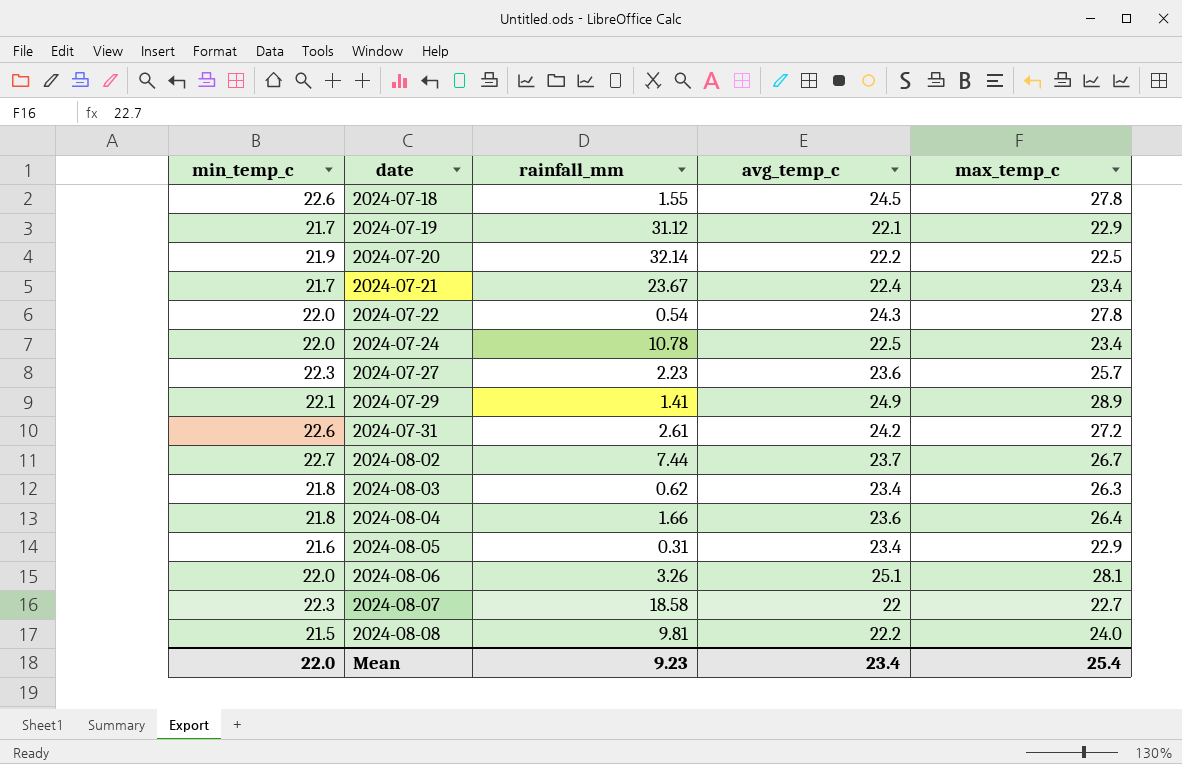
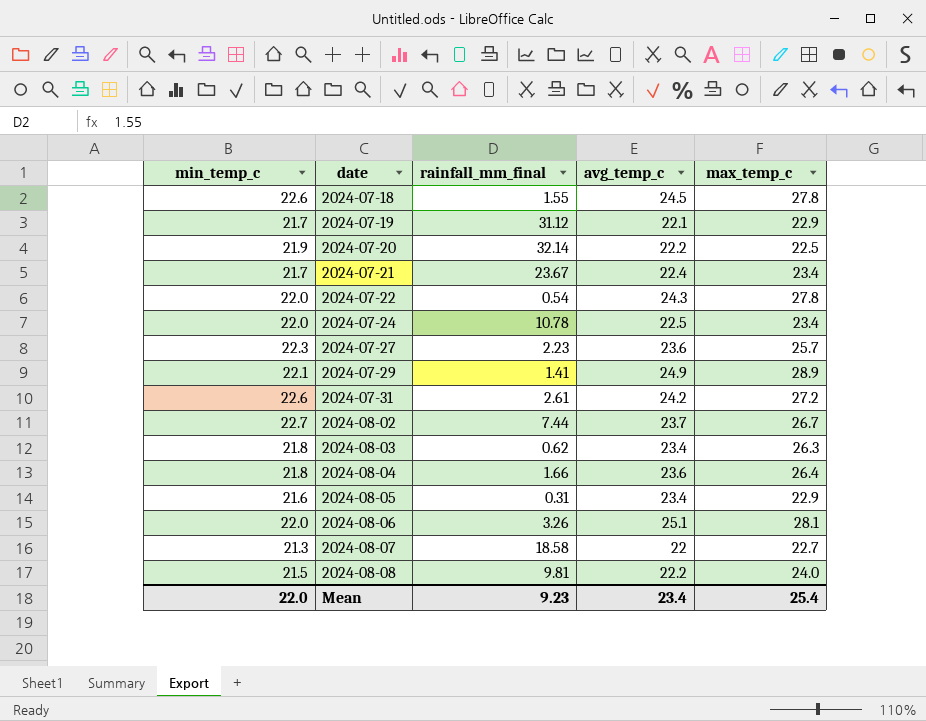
column name: rainfall_mm -> rainfall_mm_final
2024-08-07 | min_temp_c: 22.3 -> 21.3

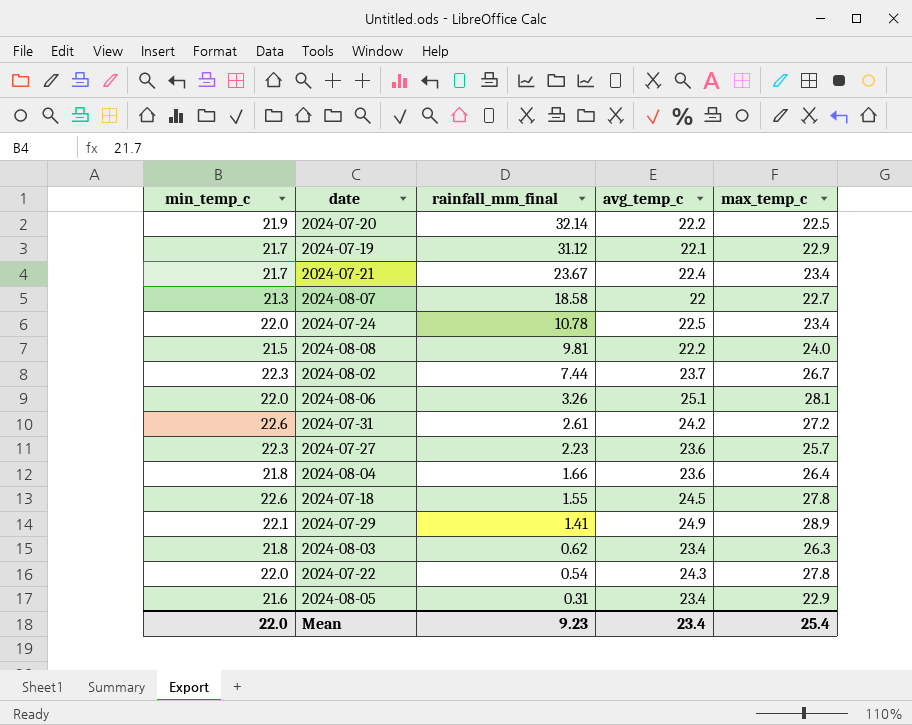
row order: date ascending -> rainfall_mm_final descending
2024-08-02 | min_temp_c: 22.7 -> 22.3

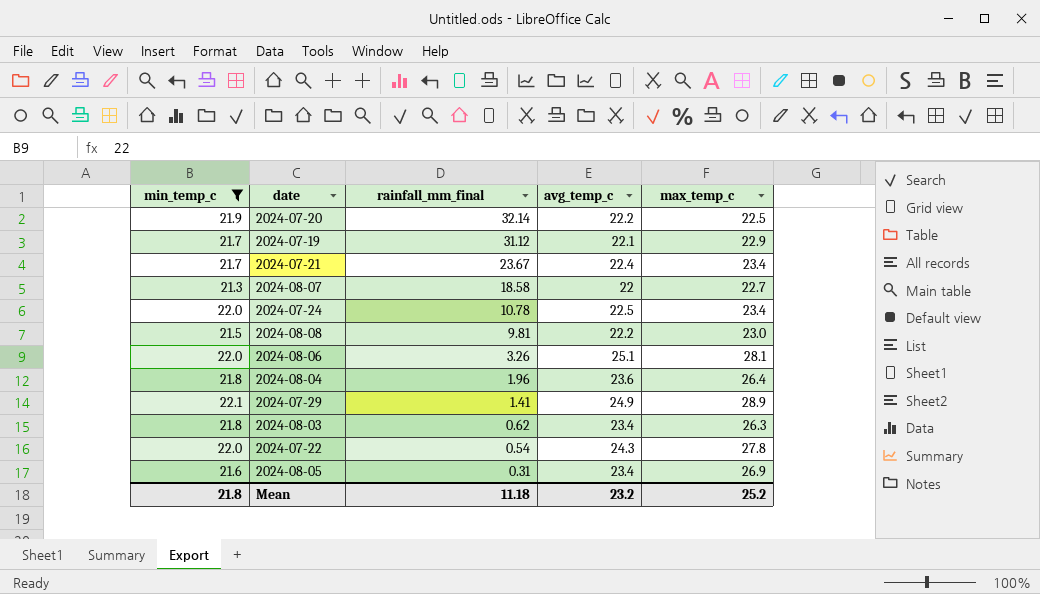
filter: none -> min_temp_c <= 22.1
2024-08-08 | max_temp_c: 24.0 -> 23.0
2024-08-04 | rainfall_mm_final: 1.66 -> 1.96
2024-08-05 | max_temp_c: 22.9 -> 26.9
Mean | min_temp_c: 22.0 -> 21.8
Mean | rainfall_mm_final: 9.23 -> 11.18
Mean | avg_temp_c: 23.4 -> 23.2
Mean | max_temp_c: 25.4 -> 25.2

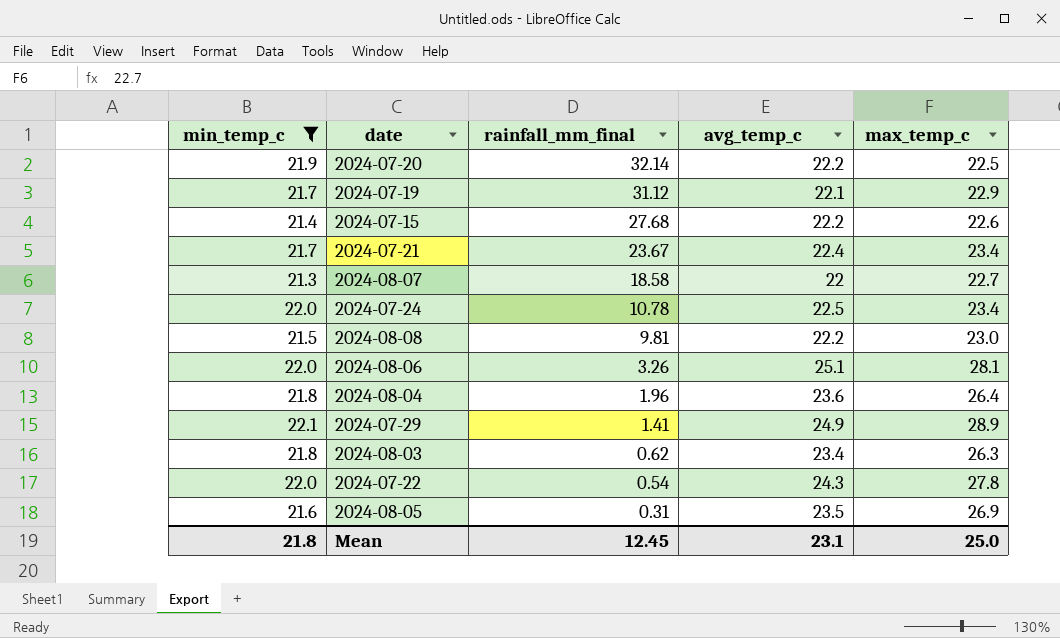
row 2024-07-15: none -> 21.4 | 27.68 | 22.2 | 22.6
2024-08-05 | avg_temp_c: 23.4 -> 23.5
Mean | rainfall_mm_final: 11.18 -> 12.45
Mean | avg_temp_c: 23.2 -> 23.1
Mean | max_temp_c: 25.2 -> 25.0

